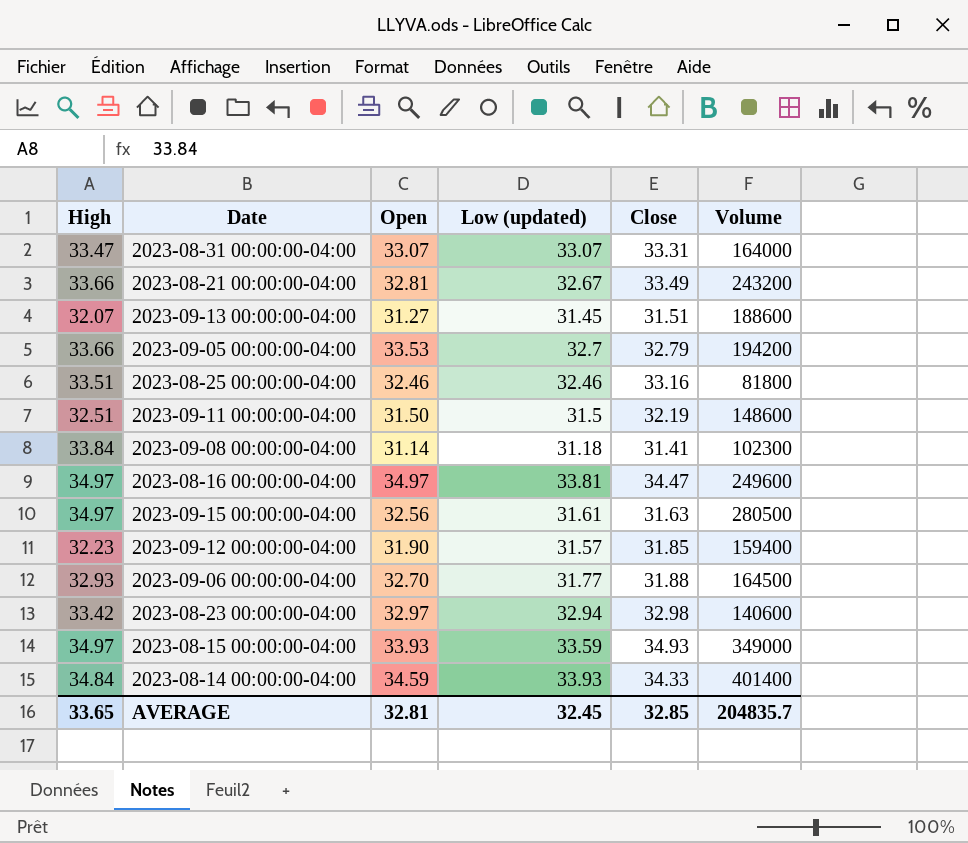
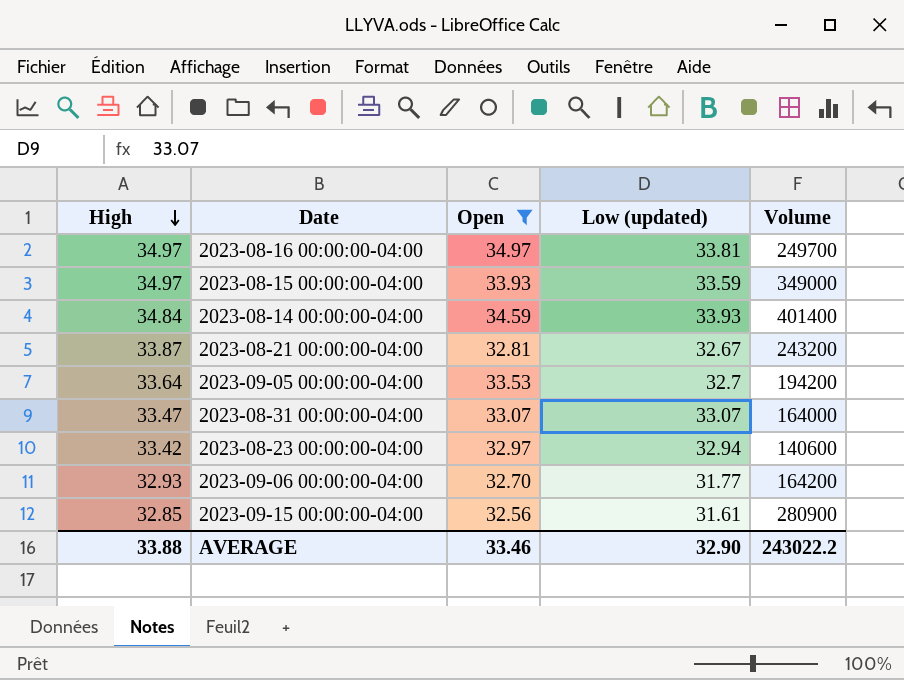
filter: none -> Open >= 32.56
row order: none -> High descending
column Close | position: 5 -> none
2023-08-16 00:00:00-04:00 | Volume: 249600 -> 249700
2023-08-21 00:00:00-04:00 | High: 33.66 -> 33.87
2023-09-05 00:00:00-04:00 | High: 33.66 -> 33.64
2023-09-06 00:00:00-04:00 | Volume: 164500 -> 164200
2023-09-15 00:00:00-04:00 | High: 34.97 -> 32.85
2023-09-15 00:00:00-04:00 | Volume: 280500 -> 280900
AVERAGE | High: 33.65 -> 33.88
AVERAGE | Open: 32.81 -> 33.46
AVERAGE | Low (updated): 32.45 -> 32.90
AVERAGE | Volume: 204835.7 -> 243022.2

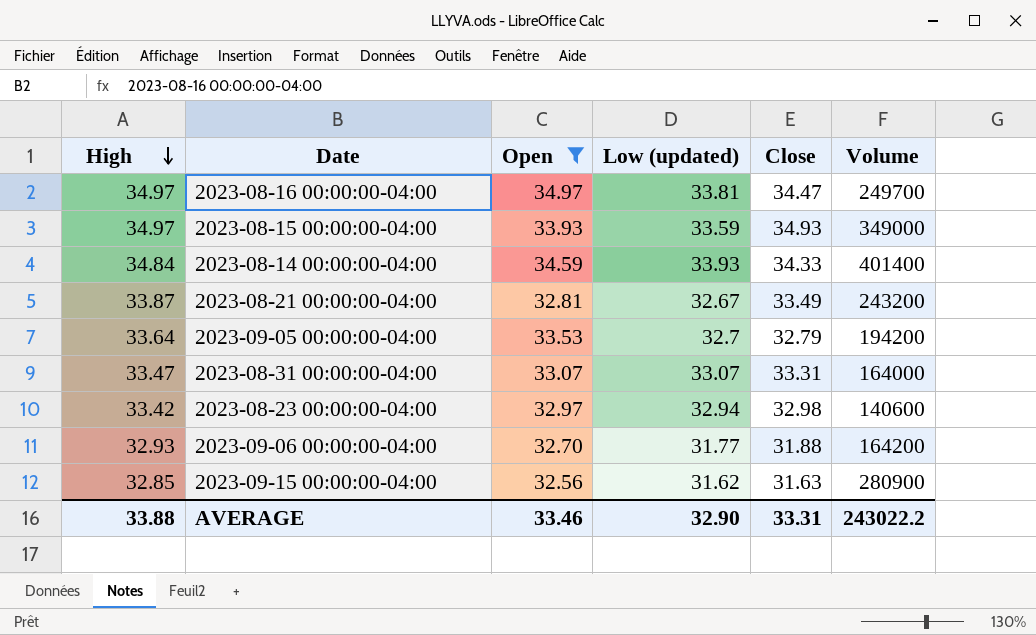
column Close | position: none -> 5
2023-09-15 00:00:00-04:00 | Low (updated): 31.61 -> 31.62

